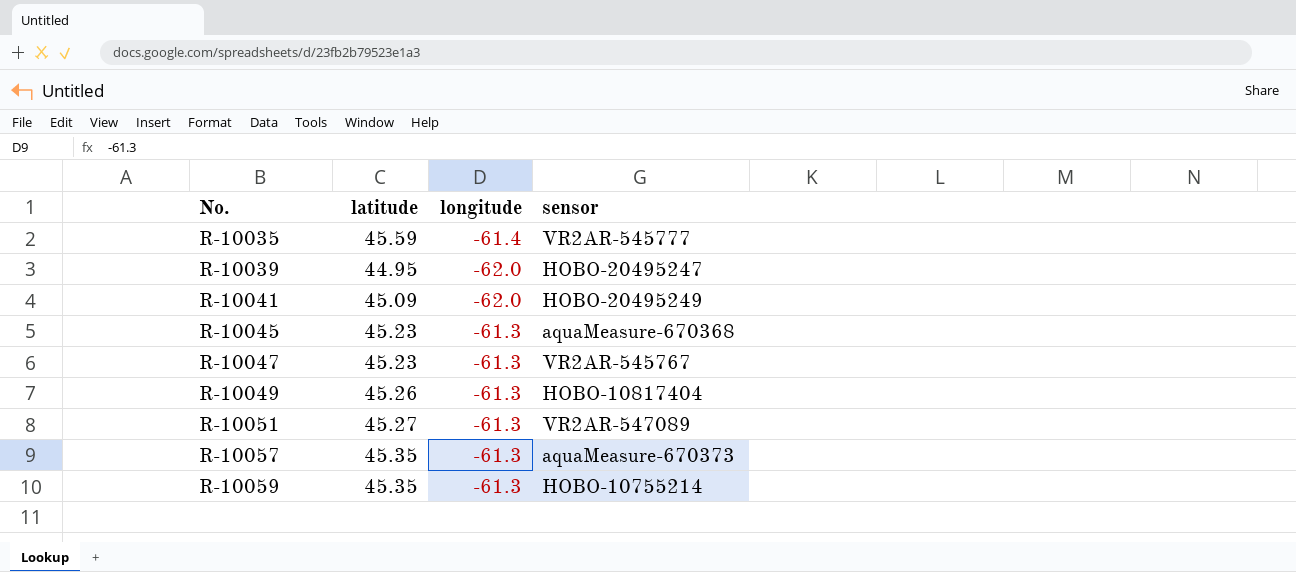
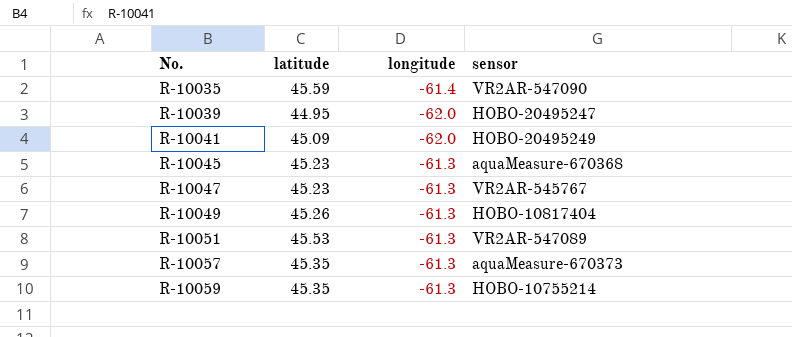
R-10035 | sensor: VR2AR-545777 -> VR2AR-547090
R-10051 | latitude: 45.27 -> 45.53

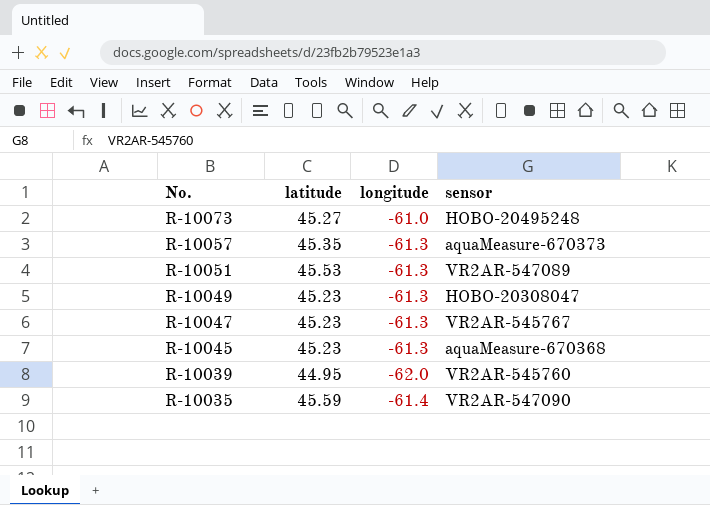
row order: No. ascending -> No. descending
row R-10041: 45.09 | -62.0 | HOBO-20495249 -> none
row R-10059: 45.35 | -61.3 | HOBO-10755214 -> none
row R-10073: none -> 45.27 | -61.0 | HOBO-20495248
R-10049 | latitude: 45.26 -> 45.23
R-10049 | sensor: HOBO-10817404 -> HOBO-20308047
R-10039 | sensor: HOBO-20495247 -> VR2AR-545760

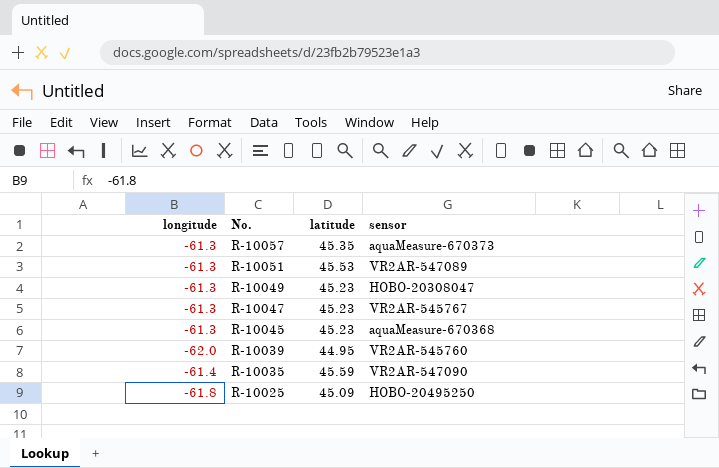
column longitude | position: 3 -> 1
row R-10073: 45.27 | -61.0 | HOBO-20495248 -> none
row R-10025: none -> -61.8 | 45.09 | HOBO-20495250

